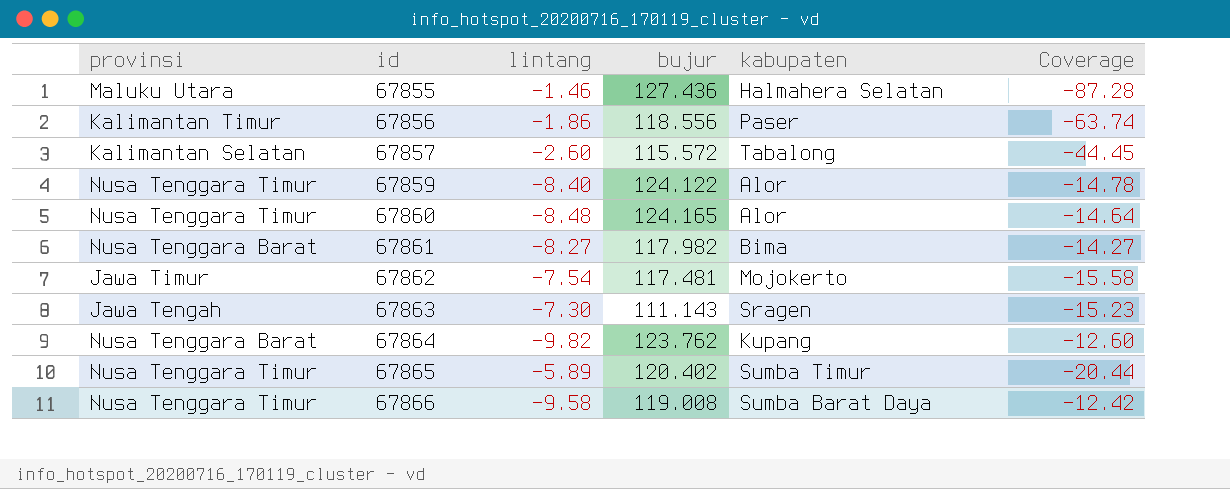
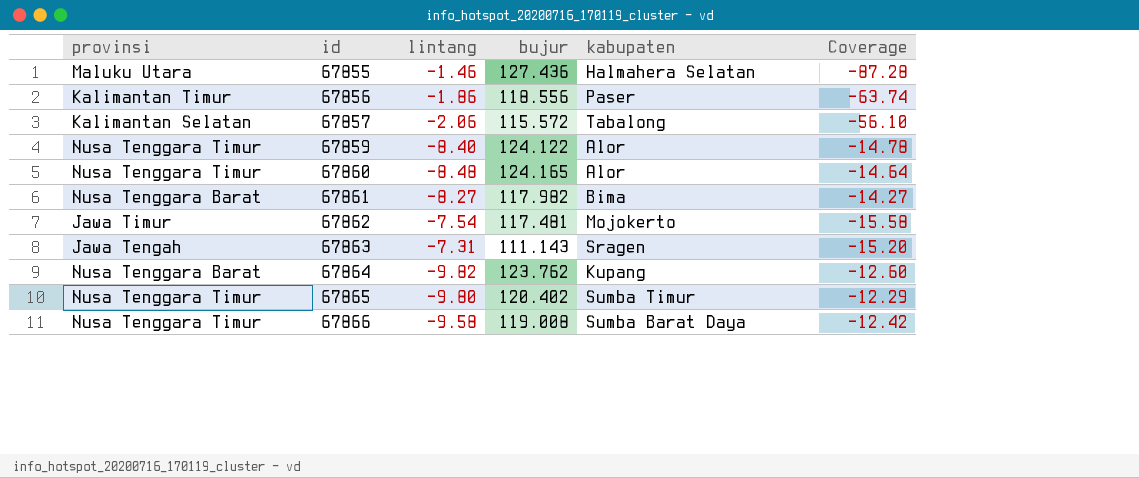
67857 | lintang: -2.60 -> -2.06
67857 | Coverage: -44.45 -> -56.10
67863 | lintang: -7.30 -> -7.31
67863 | Coverage: -15.23 -> -15.20
67865 | lintang: -5.89 -> -9.80
67865 | Coverage: -20.44 -> -12.29

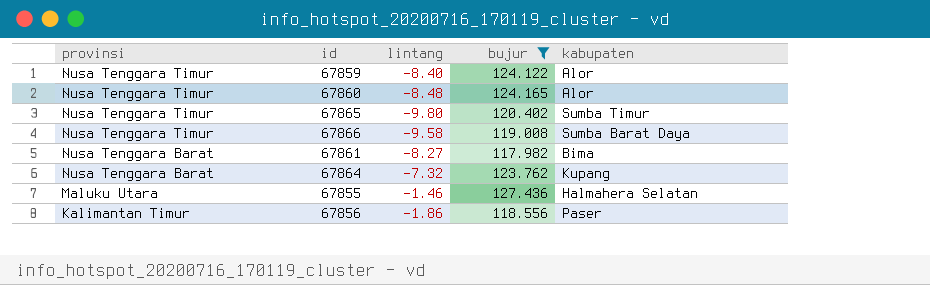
filter: none -> bujur >= 117.982
row order: id ascending -> provinsi descending
column Coverage | formula: [bujur] / [lintang] -> none
67864 | lintang: -9.82 -> -7.32

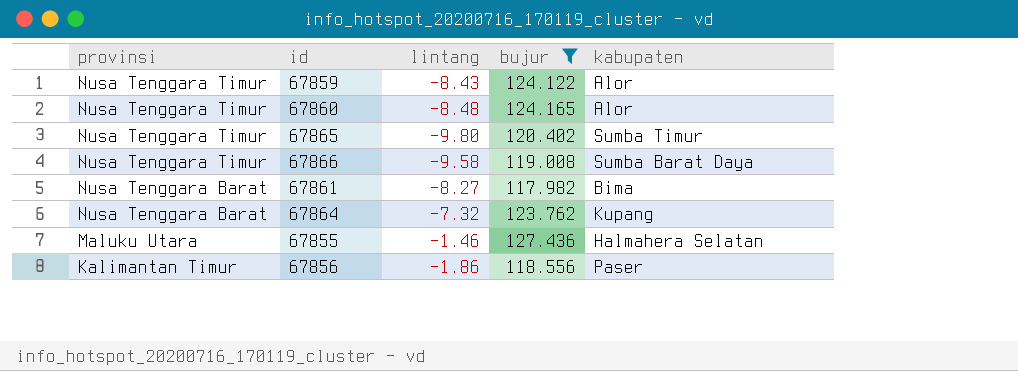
67859 | lintang: -8.40 -> -8.43

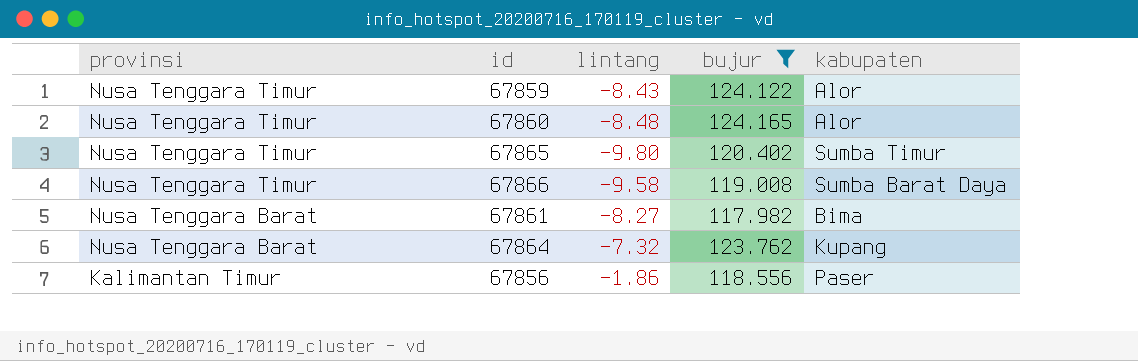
row 67855: Maluku Utara | -1.46 | 127.436 | Halmahera Selatan -> none

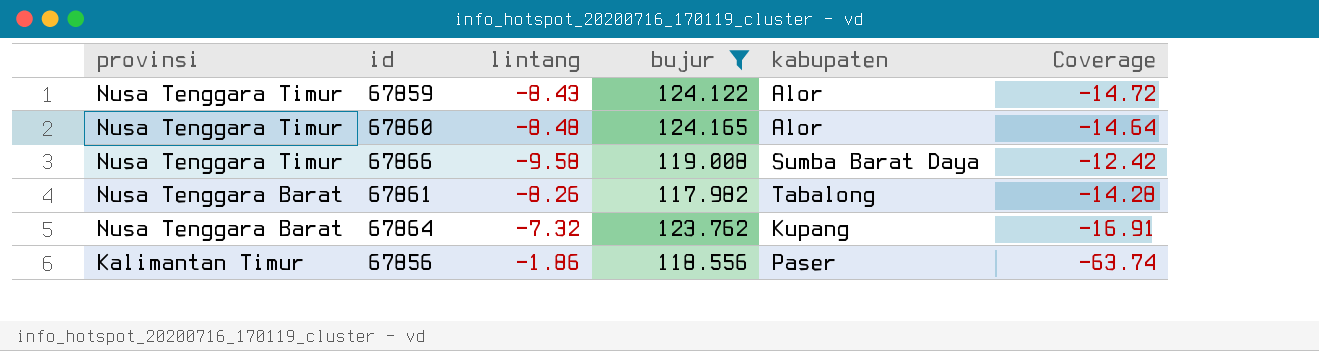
column Coverage | formula: none -> [bujur] / [lintang]
row 67865: Nusa Tenggara Timur | -9.80 | 120.402 | Sumba Timur -> none
67861 | lintang: -8.27 -> -8.26
67861 | kabupaten: Bima -> Tabalong

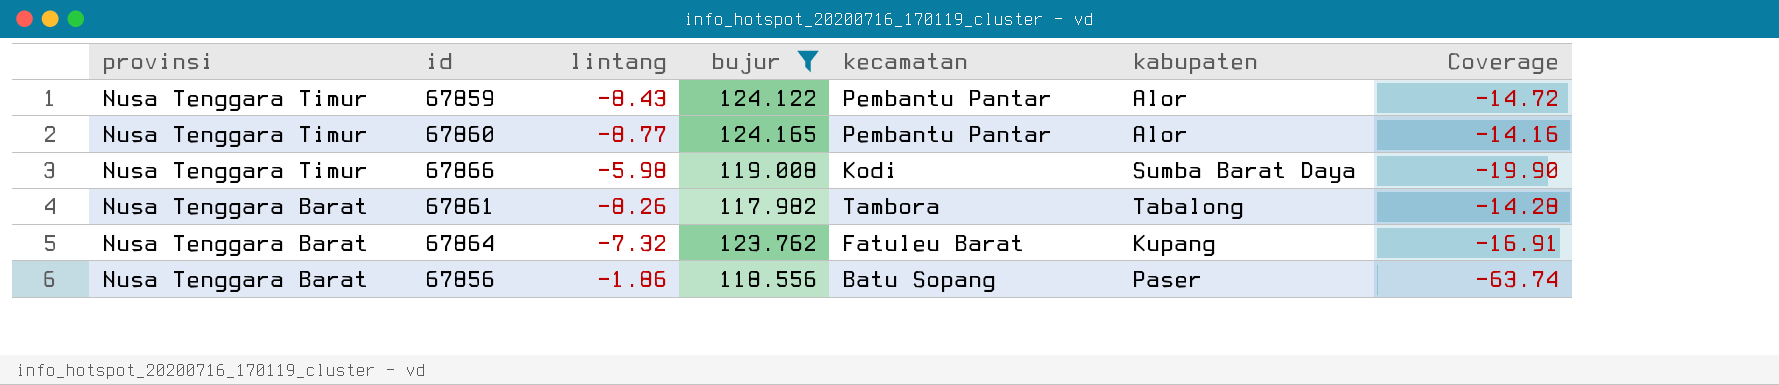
column kecamatan | position: none -> 5
67860 | lintang: -8.48 -> -8.77
67860 | Coverage: -14.64 -> -14.16
67866 | lintang: -9.58 -> -5.98
67866 | Coverage: -12.42 -> -19.90
67856 | provinsi: Kalimantan Timur -> Nusa Tenggara Barat

